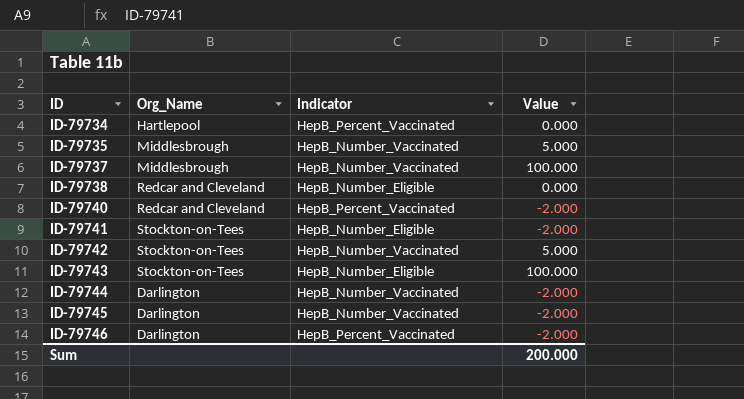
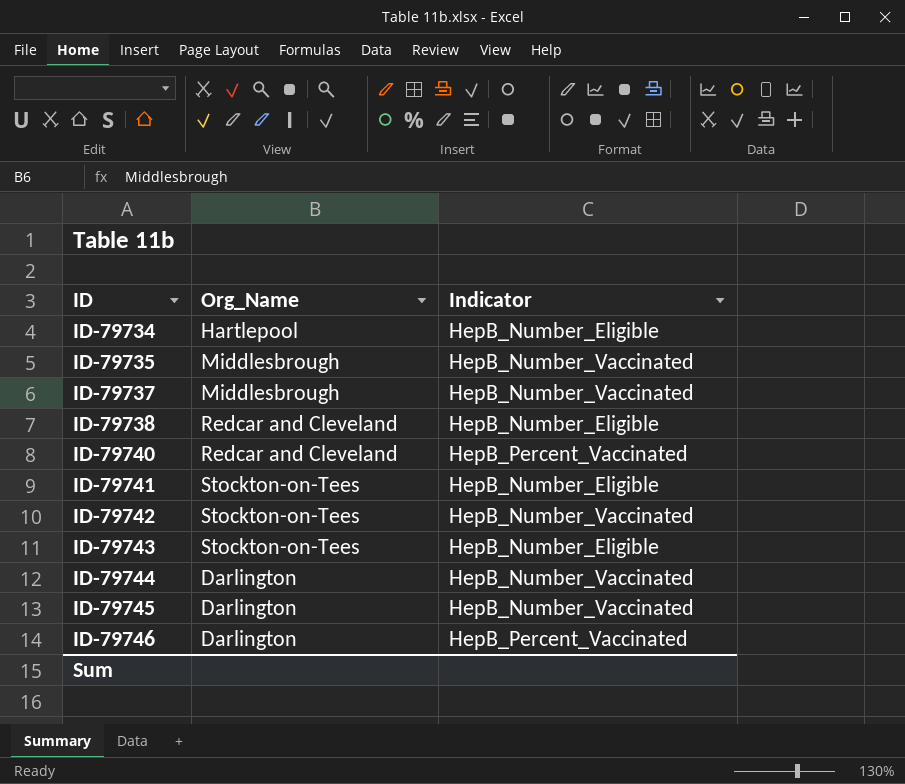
column Value | position: 4 -> none
ID-79734 | Indicator: HepB_Percent_Vaccinated -> HepB_Number_Eligible

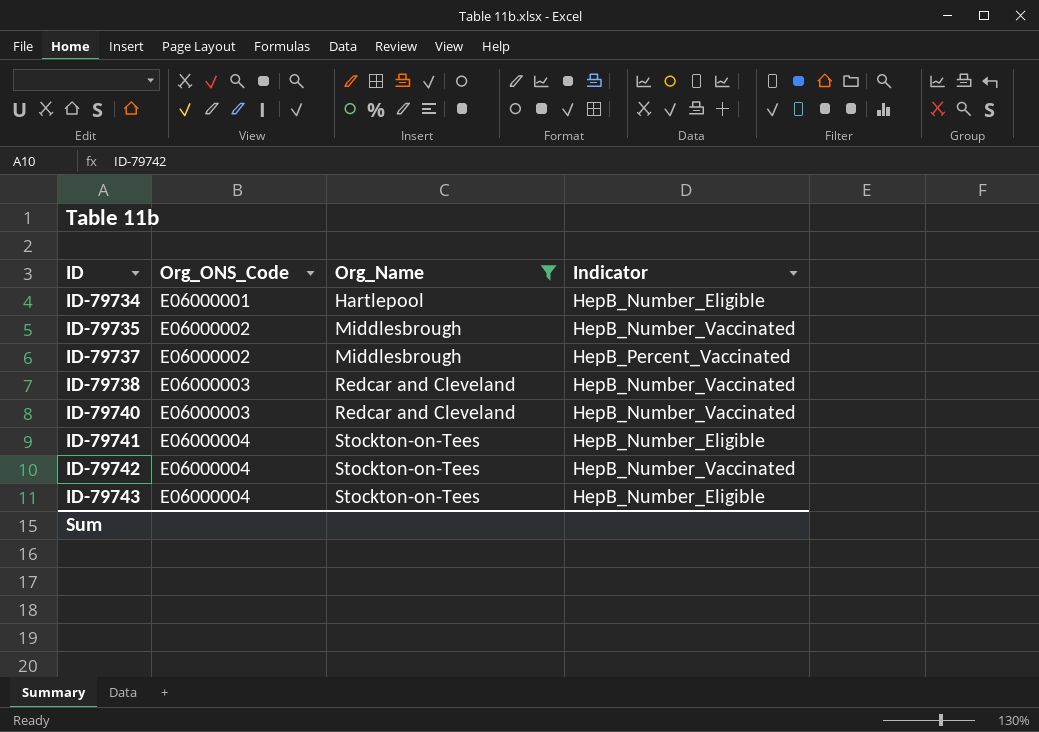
filter: none -> Org_Name != Darlington
column Org_ONS_Code | position: none -> 2
ID-79737 | Indicator: HepB_Number_Vaccinated -> HepB_Percent_Vaccinated
ID-79738 | Indicator: HepB_Number_Eligible -> HepB_Number_Vaccinated
ID-79740 | Indicator: HepB_Percent_Vaccinated -> HepB_Number_Vaccinated

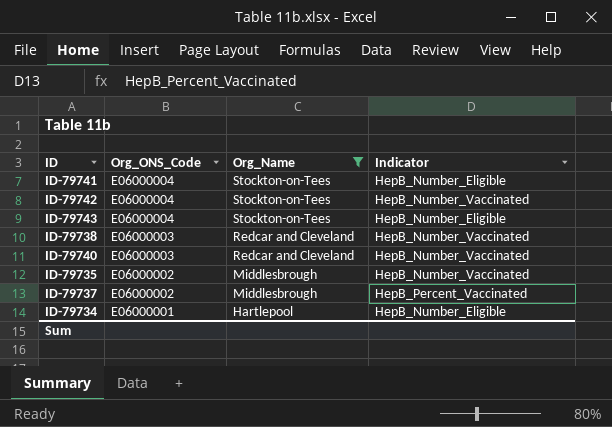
row order: ID ascending -> Org_ONS_Code descending

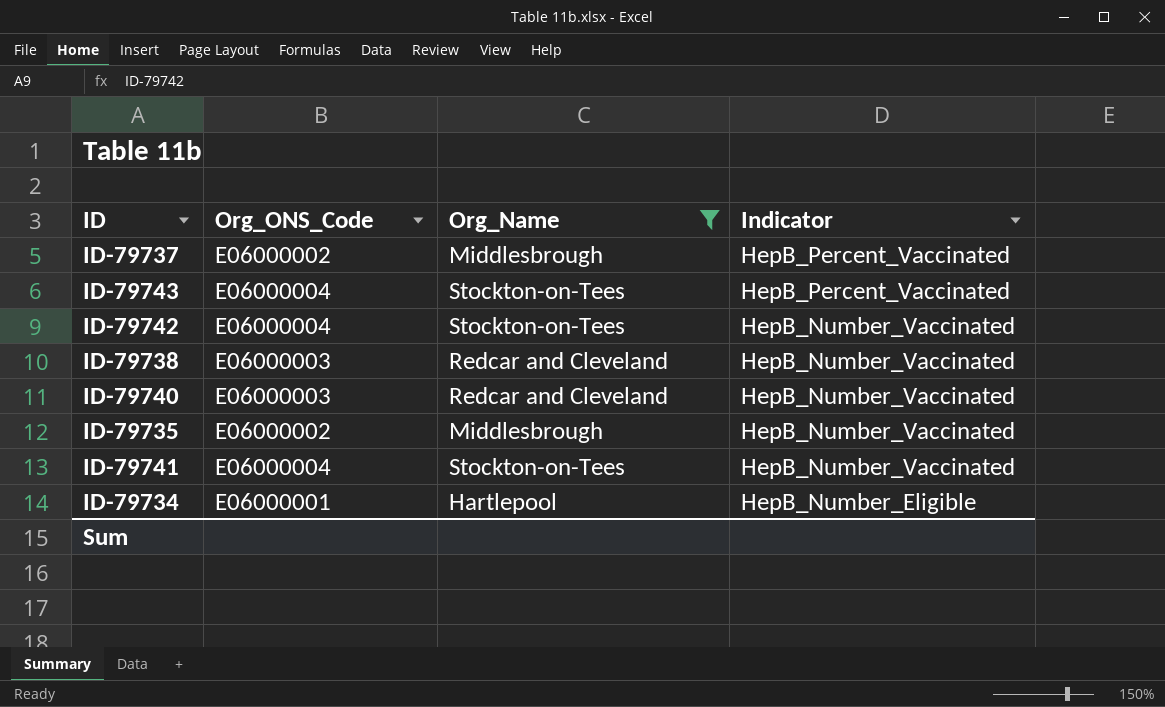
row order: Org_ONS_Code descending -> Indicator descending
ID-79743 | Indicator: HepB_Number_Eligible -> HepB_Percent_Vaccinated
ID-79741 | Indicator: HepB_Number_Eligible -> HepB_Number_Vaccinated

